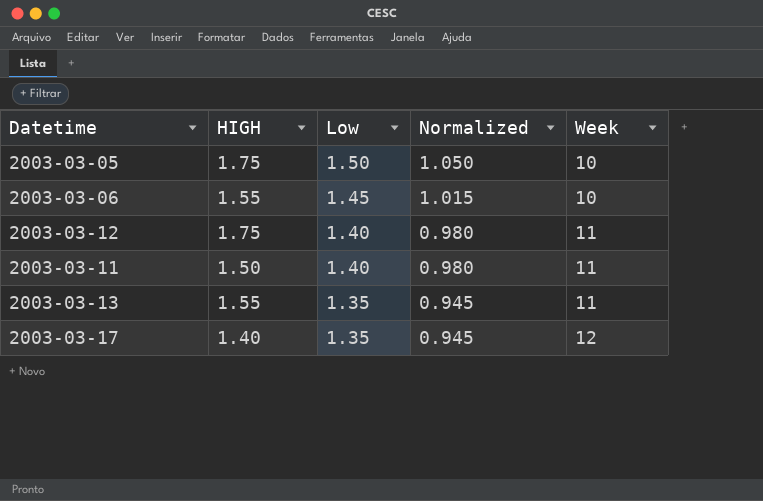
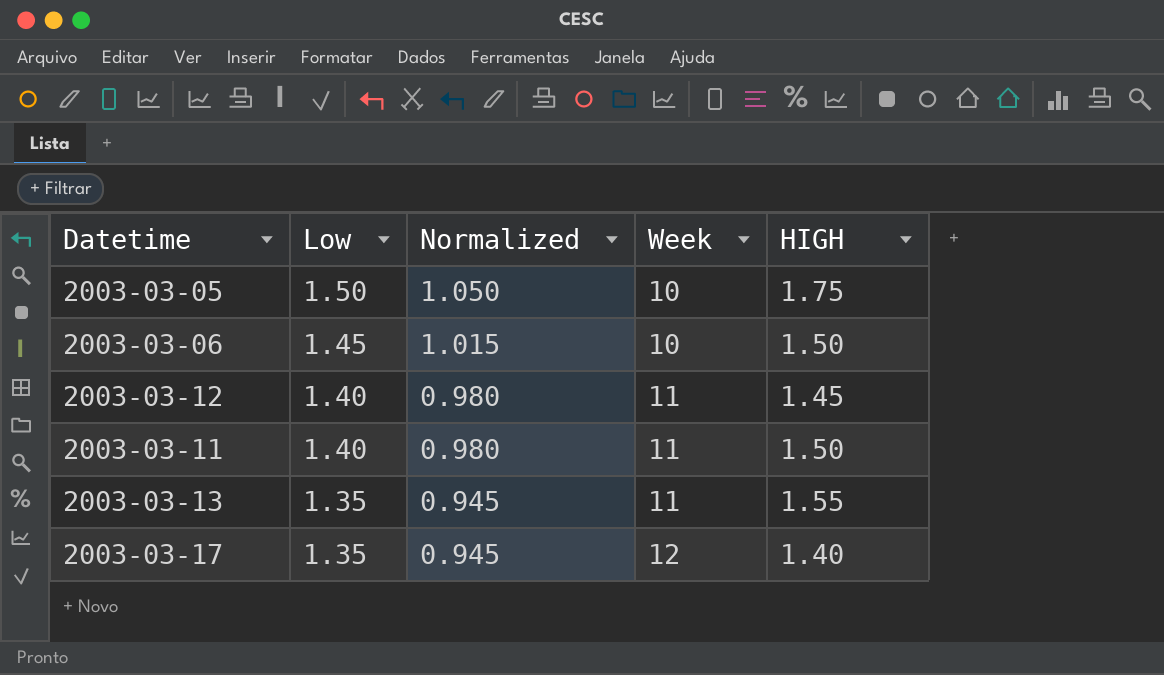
column HIGH | position: 2 -> 5
2003-03-06 | HIGH: 1.55 -> 1.50
2003-03-12 | HIGH: 1.75 -> 1.45

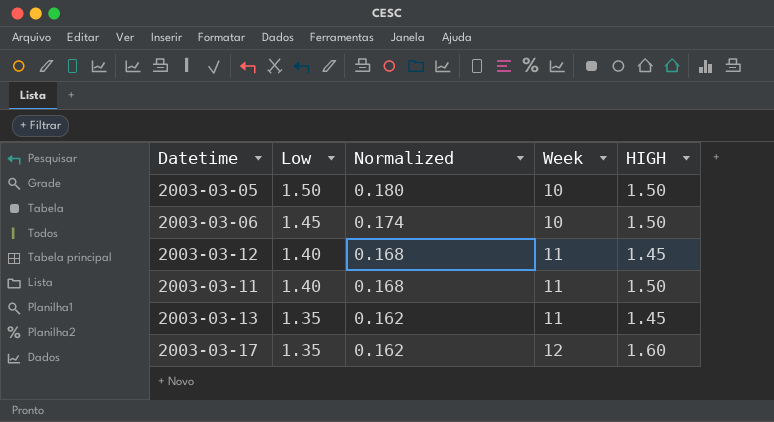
column Normalized | formula: [Low] * 0.7 -> [Low] * 0.12
2003-03-05 | HIGH: 1.75 -> 1.50
2003-03-13 | HIGH: 1.55 -> 1.45
2003-03-17 | HIGH: 1.40 -> 1.60

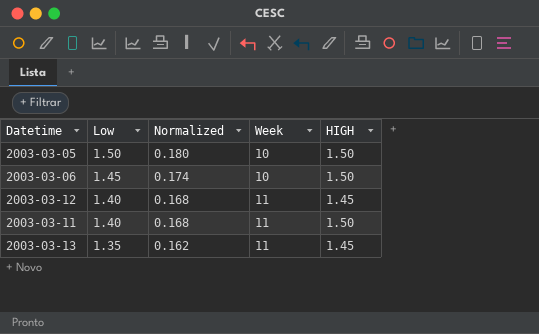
row 2003-03-17: 1.35 | 0.162 | 12 | 1.60 -> none

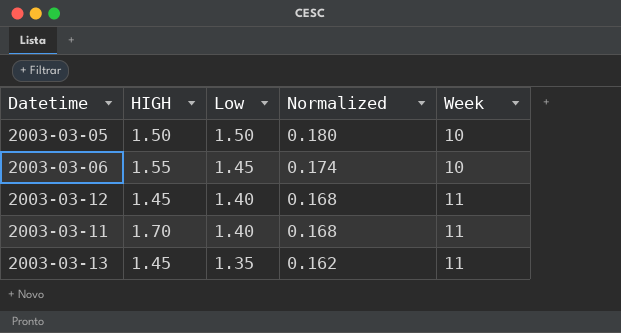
column HIGH | position: 5 -> 2
2003-03-06 | HIGH: 1.50 -> 1.55
2003-03-11 | HIGH: 1.50 -> 1.70

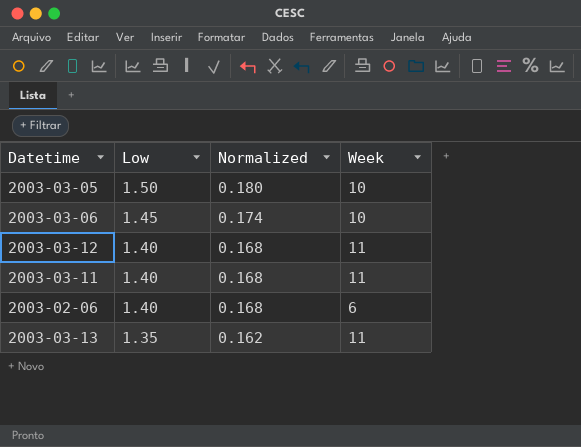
column HIGH | position: 2 -> none
row 2003-02-06: none -> 1.40 | 0.168 | 6

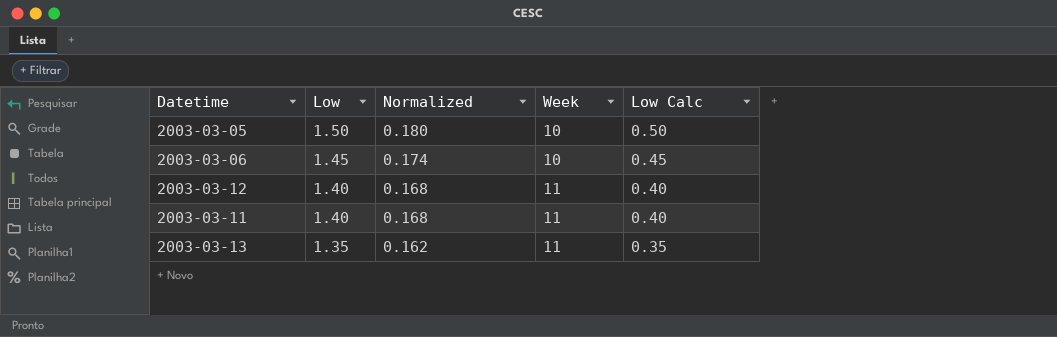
column Low Calc | formula: none -> [Low] - 1
row 2003-02-06: 1.40 | 0.168 | 6 -> none

